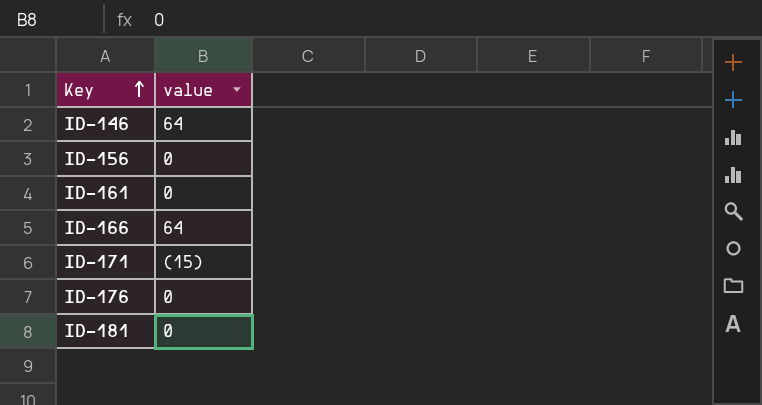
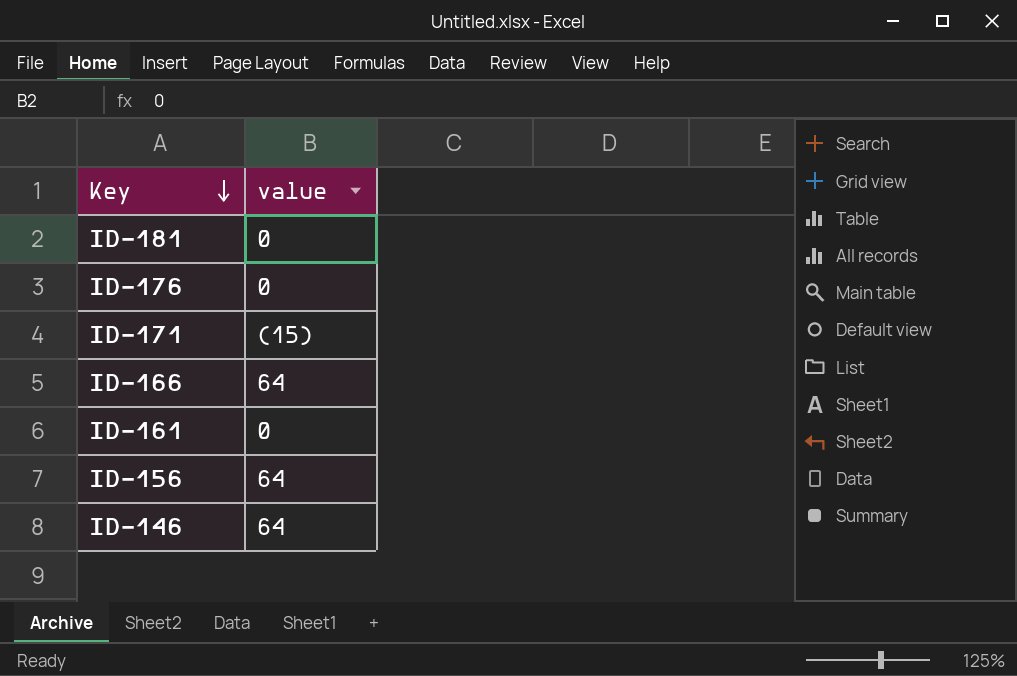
row order: Key ascending -> Key descending
ID-156 | value: 0 -> 64

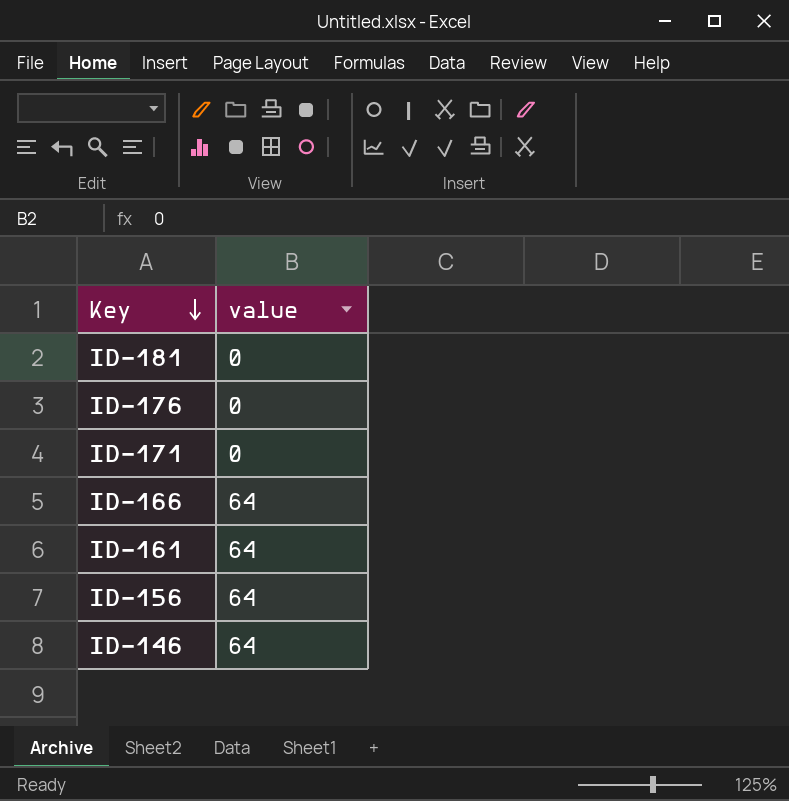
ID-171 | value: (15) -> 0
ID-161 | value: 0 -> 64

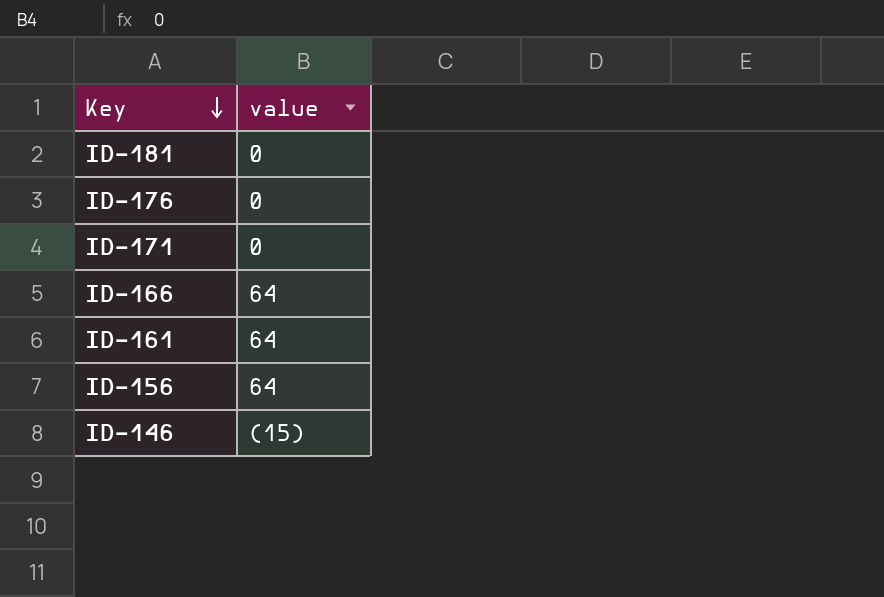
ID-146 | value: 64 -> (15)

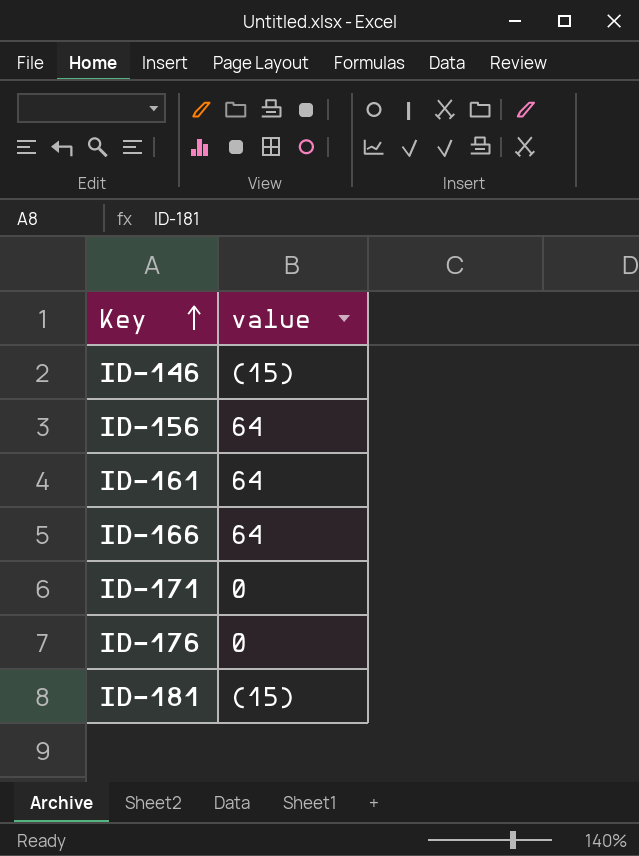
row order: Key descending -> Key ascending
ID-181 | value: 0 -> (15)

